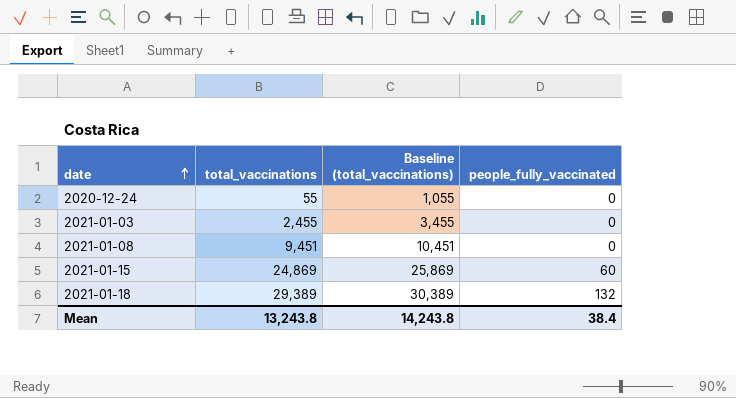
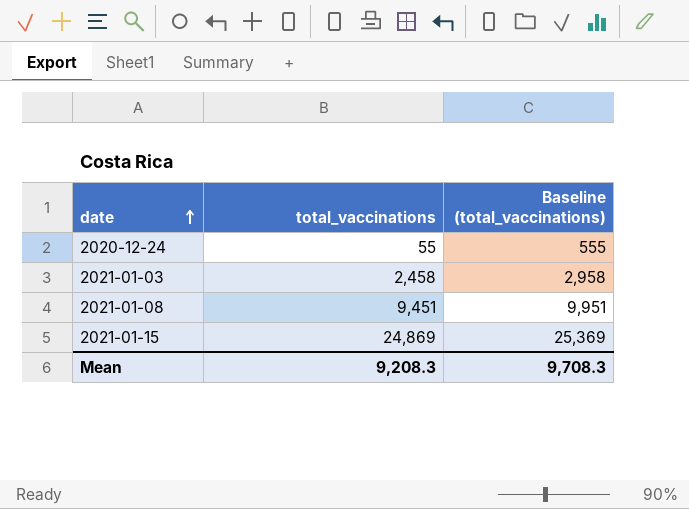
column people_fully_vaccinated | position: 4 -> none
column Baseline (total_vaccinations) | formula: [total_vaccinations] + 1000 -> [total_vaccinations] + 500
row 2021-01-18: 29,389 | 30,389 | 132 -> none
2021-01-03 | total_vaccinations: 2,455 -> 2,458
Mean | total_vaccinations: 13,243.8 -> 9,208.3
Mean | Baseline (total_vaccinations): 14,243.8 -> 9,708.3

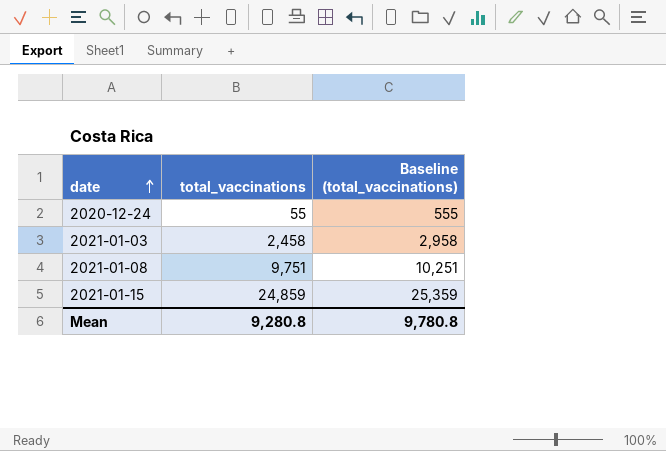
2021-01-08 | total_vaccinations: 9,451 -> 9,751
2021-01-08 | Baseline (total_vaccinations): 9,951 -> 10,251
2021-01-15 | total_vaccinations: 24,869 -> 24,859
2021-01-15 | Baseline (total_vaccinations): 25,369 -> 25,359
Mean | total_vaccinations: 9,208.3 -> 9,280.8
Mean | Baseline (total_vaccinations): 9,708.3 -> 9,780.8

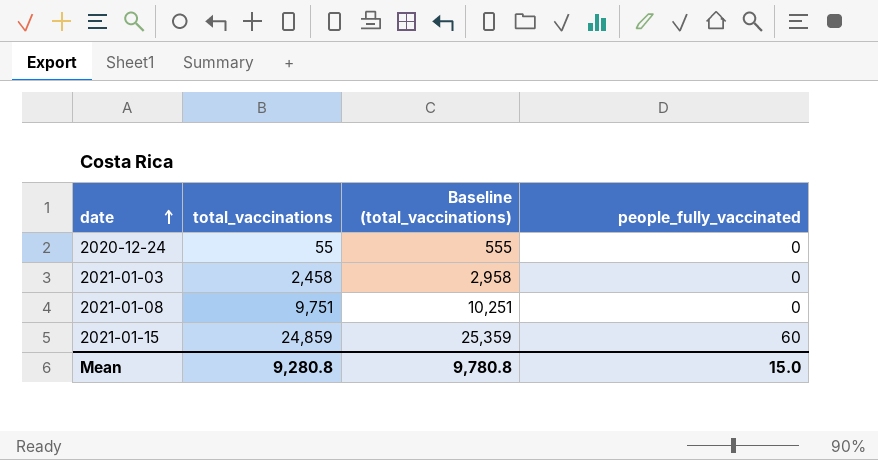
column people_fully_vaccinated | position: none -> 4

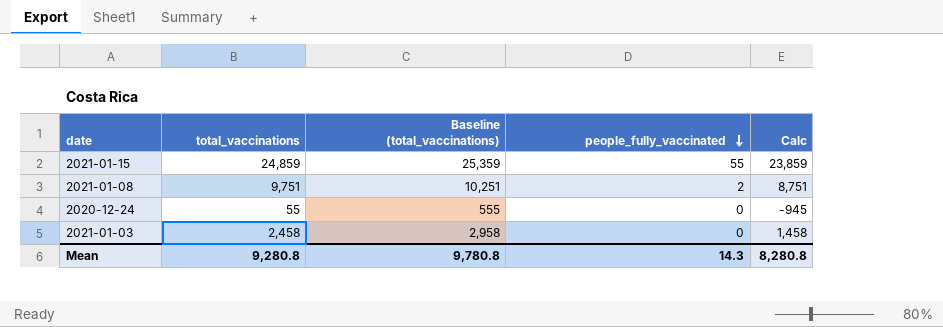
row order: date ascending -> people_fully_vaccinated descending
column Calc | formula: none -> [total_vaccinations] - 1000
2021-01-15 | people_fully_vaccinated: 60 -> 55
2021-01-08 | people_fully_vaccinated: 0 -> 2
Mean | people_fully_vaccinated: 15.0 -> 14.3

